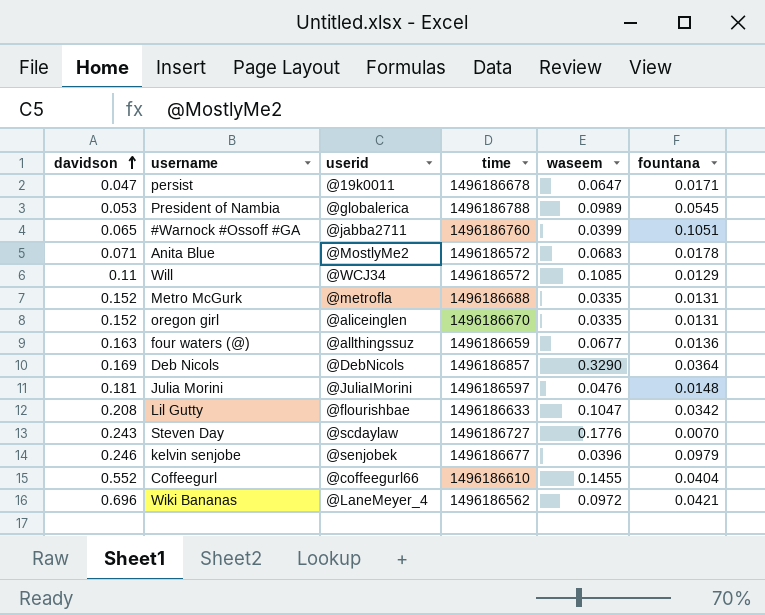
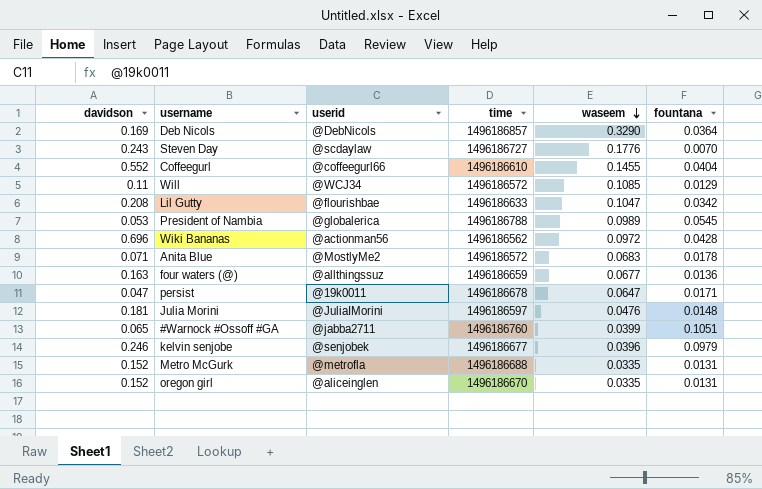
row order: davidson ascending -> waseem descending
Wiki Bananas | userid: @LaneMeyer_4 -> @actionman56
Wiki Bananas | fountana: 0.0421 -> 0.0428

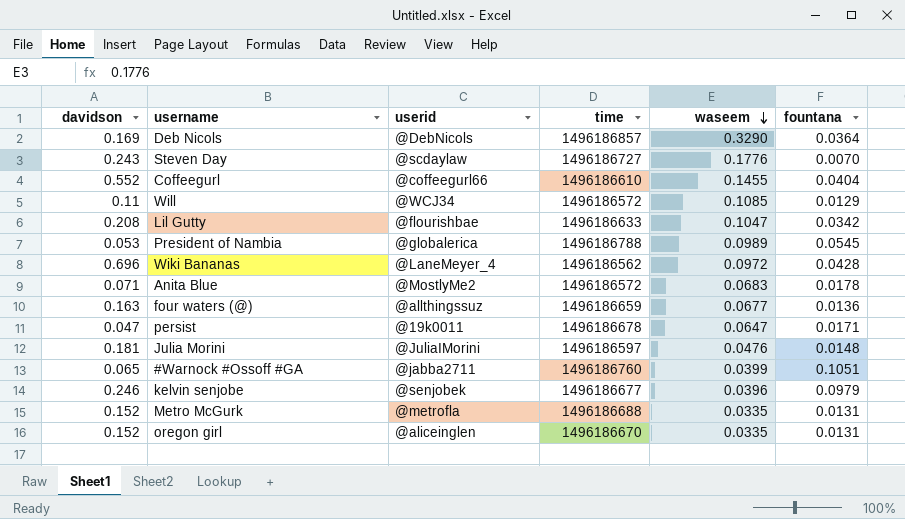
Wiki Bananas | userid: @actionman56 -> @LaneMeyer_4

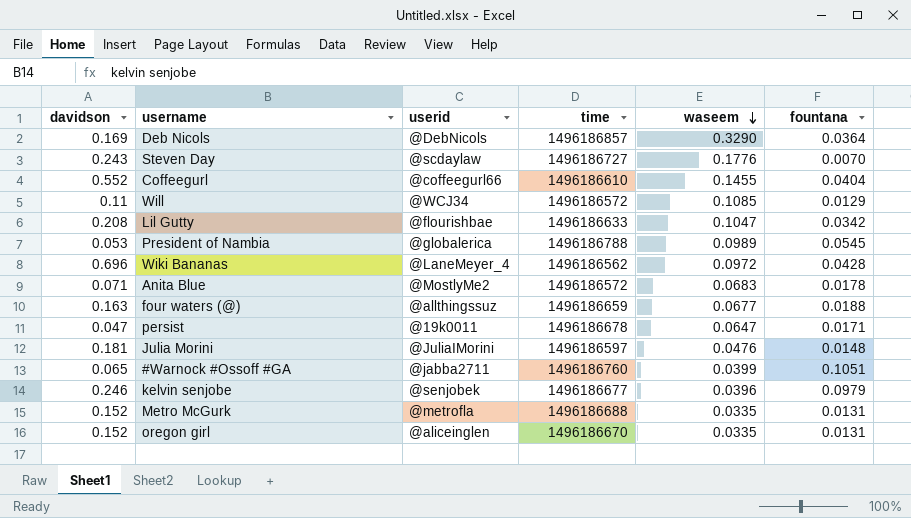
four waters (@) | fountana: 0.0136 -> 0.0188

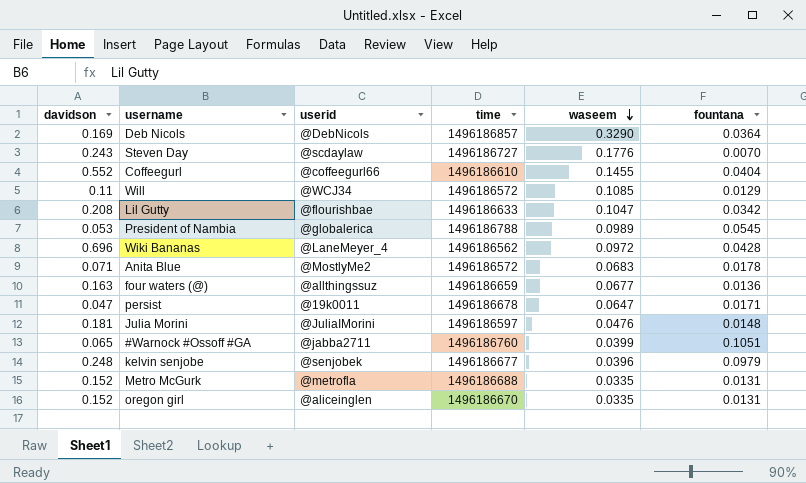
four waters (@) | fountana: 0.0188 -> 0.0136
kelvin senjobe | davidson: 0.246 -> 0.248

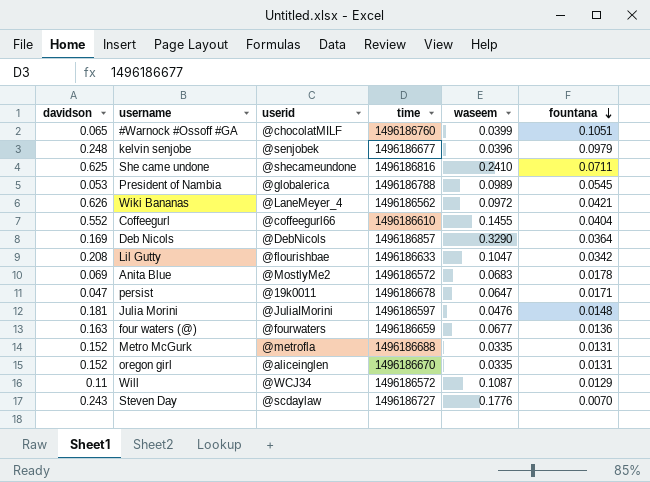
row order: waseem descending -> fountana descending
#Warnock #Ossoff #GA | userid: @jabba2711 -> @chocolatMILF
row She came undone: none -> 0.625 | @shecameundone | 1496186816 | 0.2410 | 0.0711
Wiki Bananas | davidson: 0.696 -> 0.626
Wiki Bananas | fountana: 0.0428 -> 0.0421
Anita Blue | davidson: 0.071 -> 0.069
four waters (@) | userid: @allthingssuz -> @fourwaters
Will | waseem: 0.1085 -> 0.1087

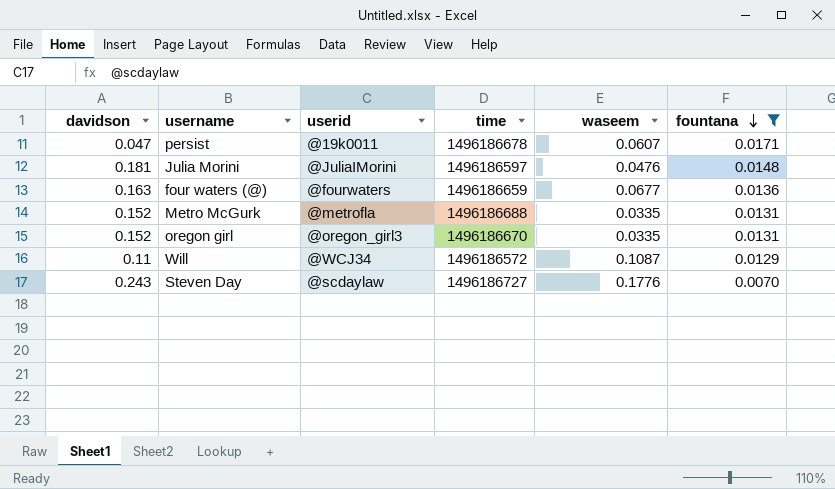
filter: none -> fountana <= 0.0171
persist | waseem: 0.0647 -> 0.0607
oregon girl | userid: @aliceinglen -> @oregon_girl3

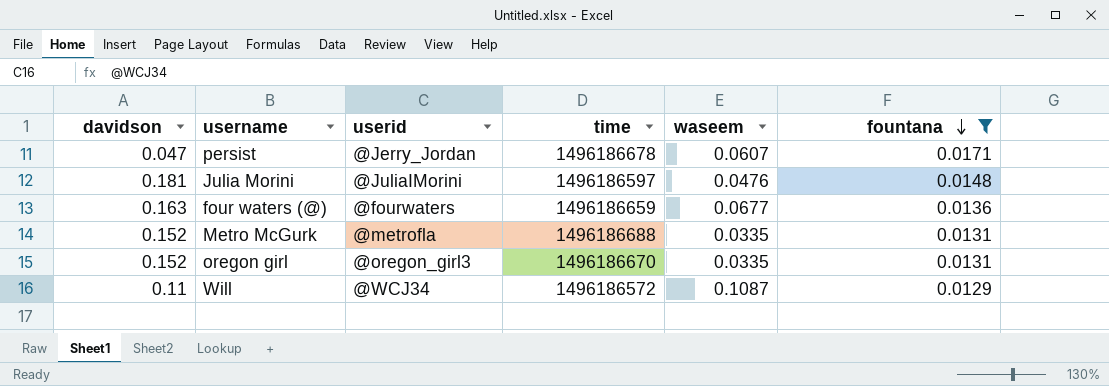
row Steven Day: 0.243 | @scdaylaw | 1496186727 | 0.1776 | 0.0070 -> none
persist | userid: @19k0011 -> @Jerry_Jordan

